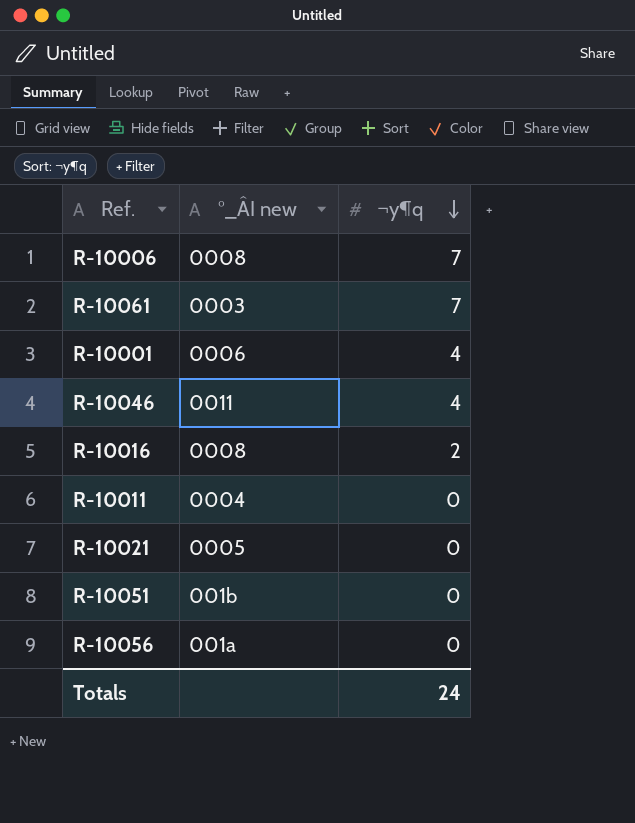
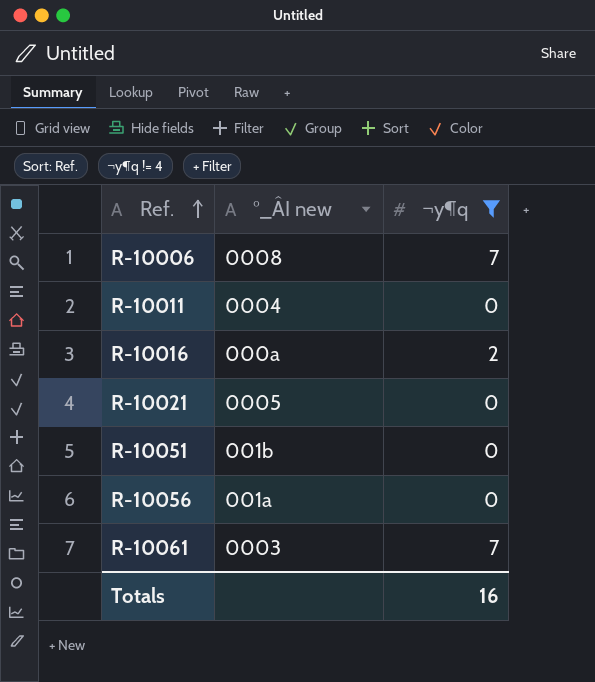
filter: none -> ¬y¶q != 4
row order: ¬y¶q descending -> Ref. ascending
R-10016 | °_ÂI new: 0008 -> 000a
Totals | ¬y¶q: 24 -> 16

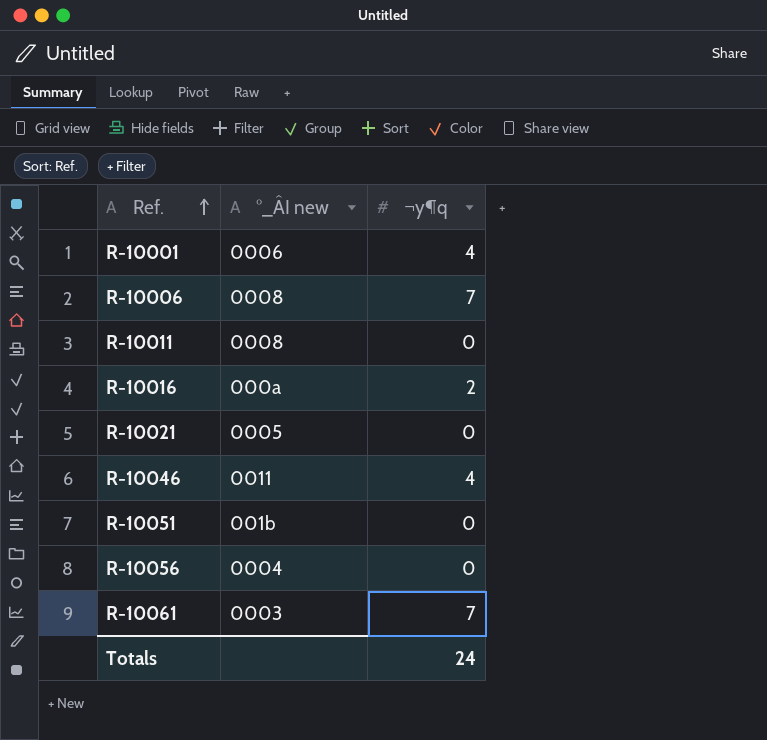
filter: ¬y¶q != 4 -> none
R-10011 | °_ÂI new: 0004 -> 0008
R-10056 | °_ÂI new: 001a -> 0004
Totals | ¬y¶q: 16 -> 24

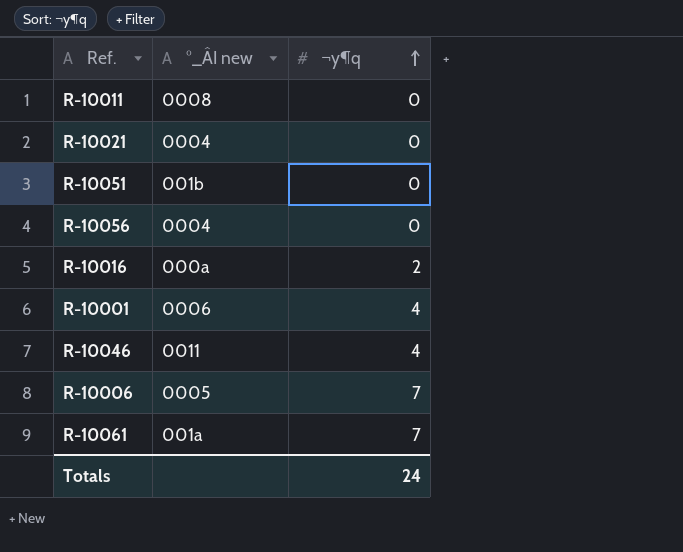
row order: Ref. ascending -> ¬y¶q ascending
R-10021 | °_ÂI new: 0005 -> 0004
R-10006 | °_ÂI new: 0008 -> 0005
R-10061 | °_ÂI new: 0003 -> 001a

